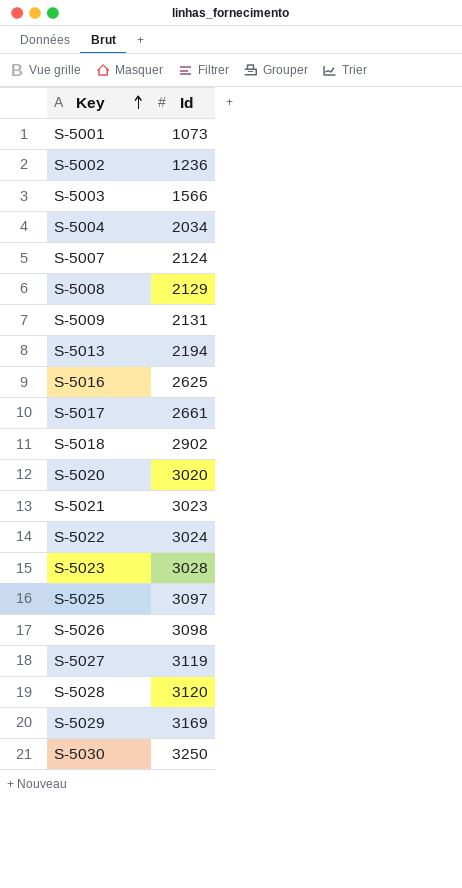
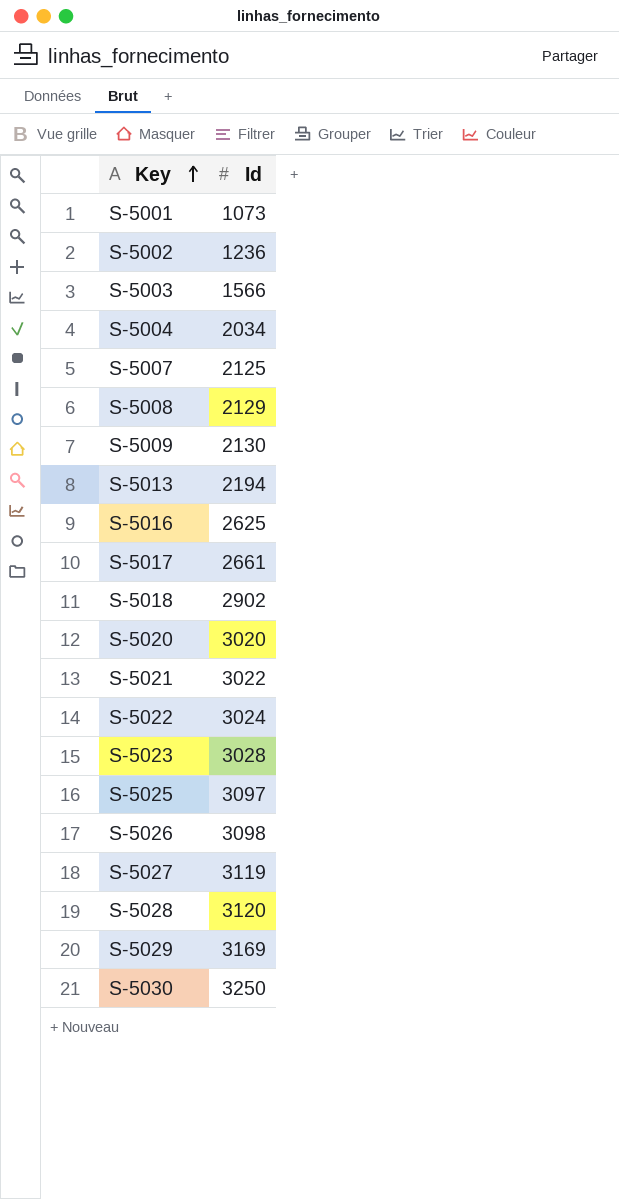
S-5007 | Id: 2124 -> 2125
S-5009 | Id: 2131 -> 2130
S-5021 | Id: 3023 -> 3022

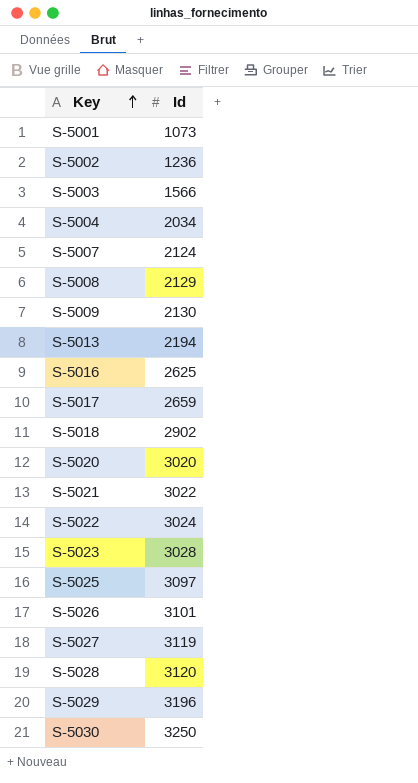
S-5007 | Id: 2125 -> 2124
S-5017 | Id: 2661 -> 2659
S-5026 | Id: 3098 -> 3101
S-5029 | Id: 3169 -> 3196

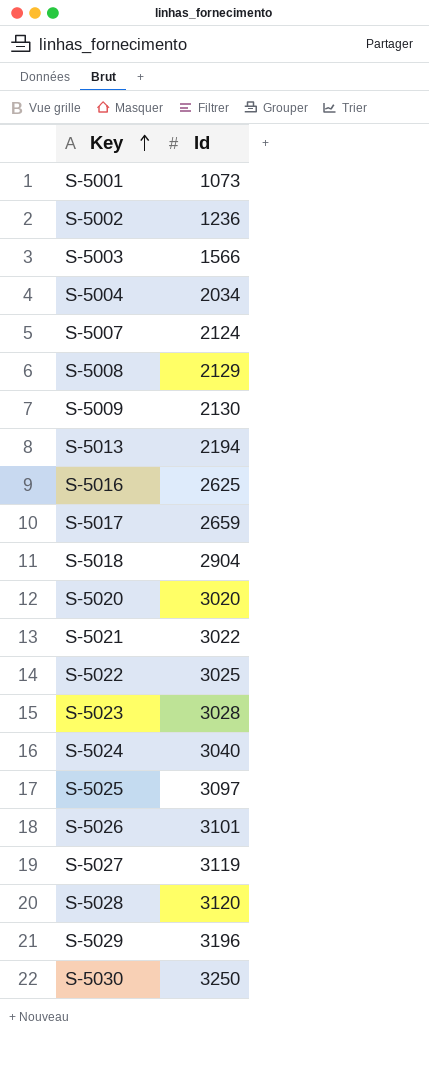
S-5018 | Id: 2902 -> 2904
S-5022 | Id: 3024 -> 3025
row S-5024: none -> 3040

